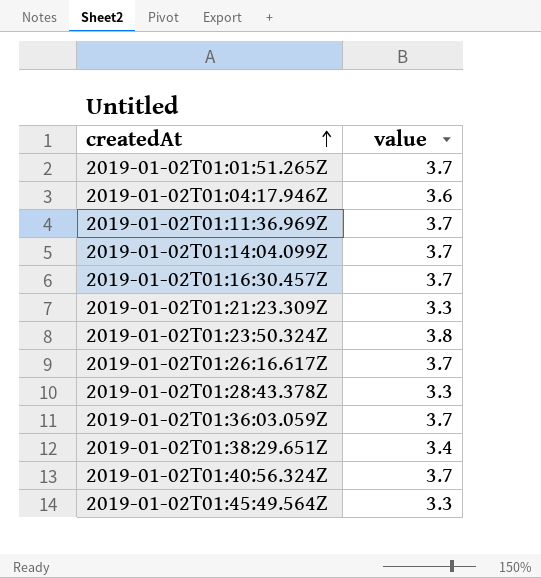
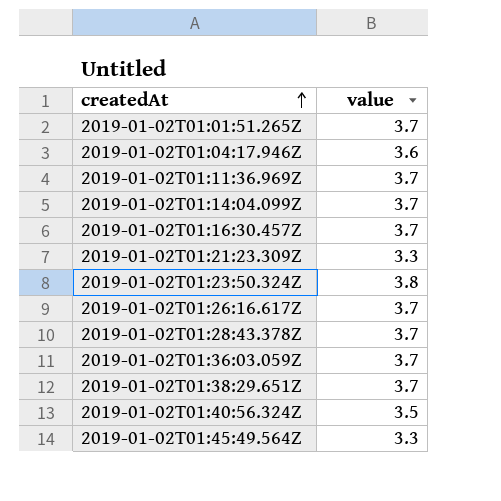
2019-01-02T01:28:43.378Z | value: 3.3 -> 3.7
2019-01-02T01:38:29.651Z | value: 3.4 -> 3.7
2019-01-02T01:40:56.324Z | value: 3.7 -> 3.5

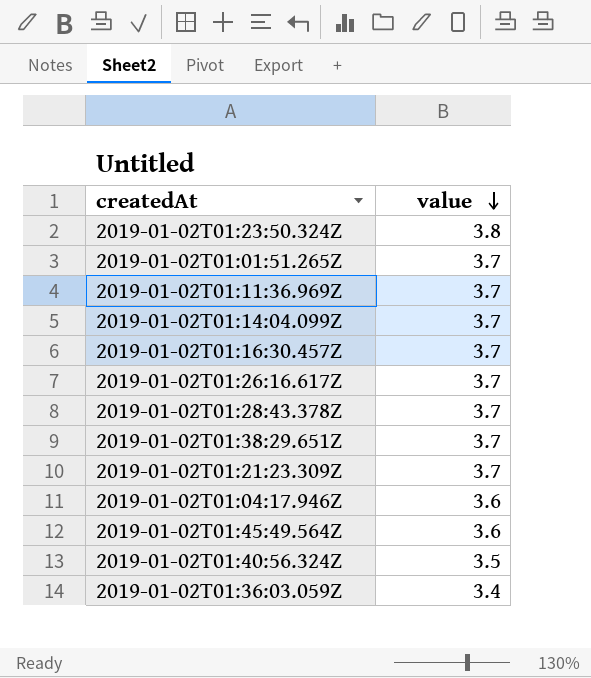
row order: createdAt ascending -> value descending
2019-01-02T01:21:23.309Z | value: 3.3 -> 3.7
2019-01-02T01:45:49.564Z | value: 3.3 -> 3.6
2019-01-02T01:36:03.059Z | value: 3.7 -> 3.4

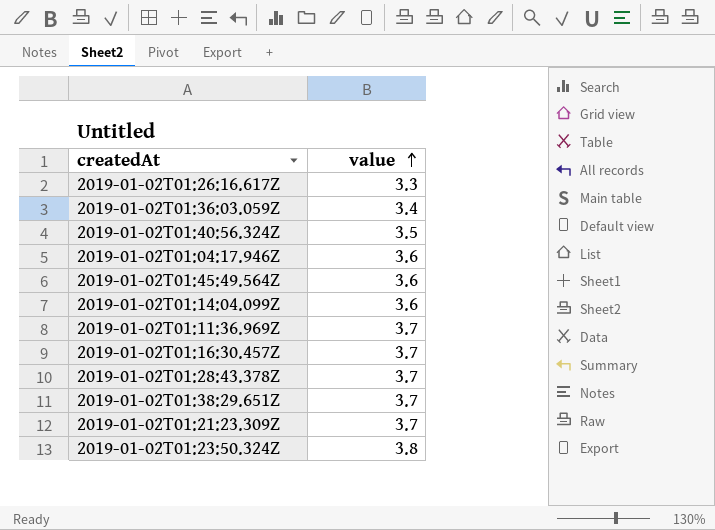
row order: value descending -> value ascending
row 2019-01-02T01:01:51.265Z: 3.7 -> none
2019-01-02T01:26:16.617Z | value: 3.7 -> 3.3
2019-01-02T01:14:04.099Z | value: 3.7 -> 3.6

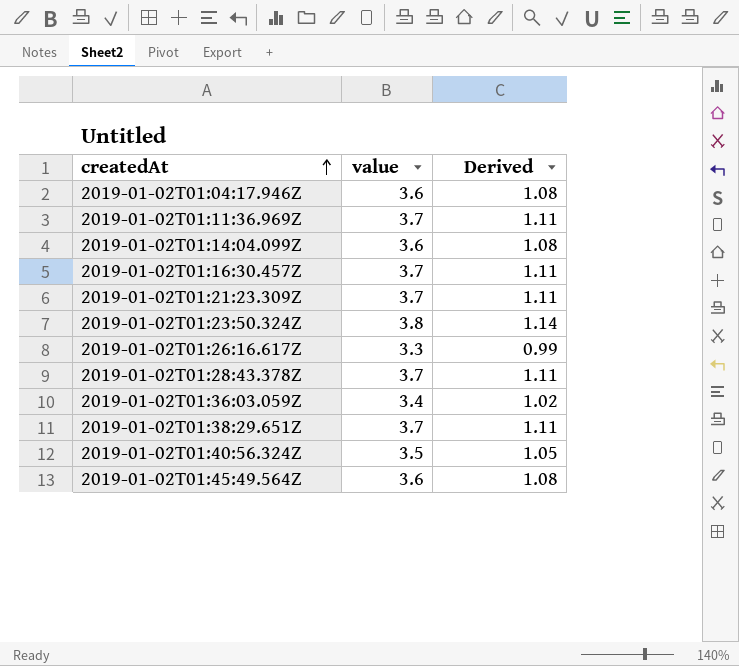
row order: value ascending -> createdAt ascending
column Derived | formula: none -> [value] * 0.3

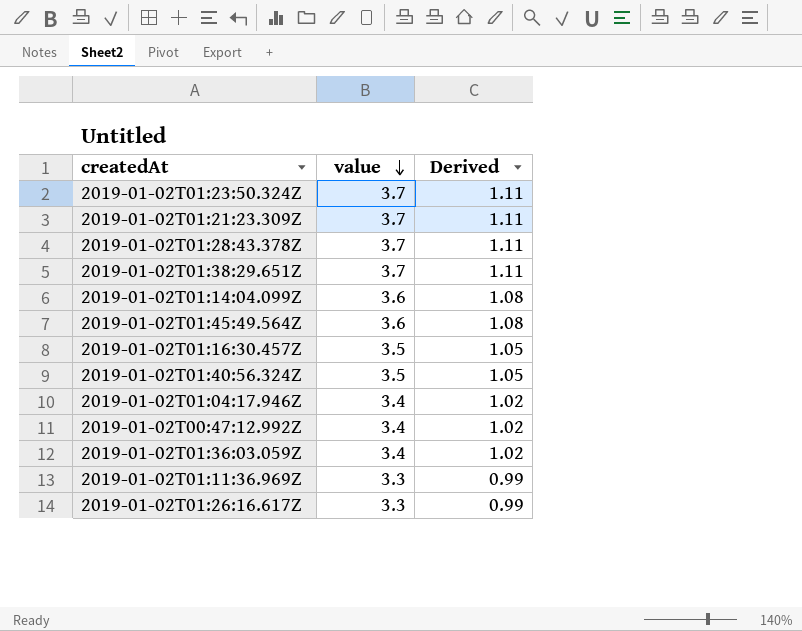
row order: createdAt ascending -> value descending
2019-01-02T01:23:50.324Z | value: 3.8 -> 3.7
2019-01-02T01:23:50.324Z | Derived: 1.14 -> 1.11
2019-01-02T01:16:30.457Z | value: 3.7 -> 3.5
2019-01-02T01:16:30.457Z | Derived: 1.11 -> 1.05
2019-01-02T01:04:17.946Z | value: 3.6 -> 3.4
2019-01-02T01:04:17.946Z | Derived: 1.08 -> 1.02
row 2019-01-02T00:47:12.992Z: none -> 3.4 | 1.02
2019-01-02T01:11:36.969Z | value: 3.7 -> 3.3
2019-01-02T01:11:36.969Z | Derived: 1.11 -> 0.99

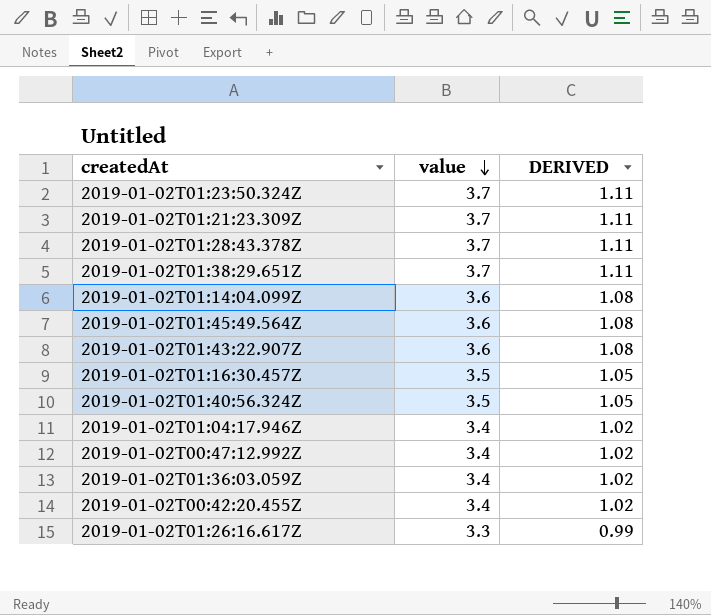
column name: Derived -> DERIVED
row 2019-01-02T01:11:36.969Z: 3.3 | 0.99 -> none
row 2019-01-02T01:43:22.907Z: none -> 3.6 | 1.08
row 2019-01-02T00:42:20.455Z: none -> 3.4 | 1.02

